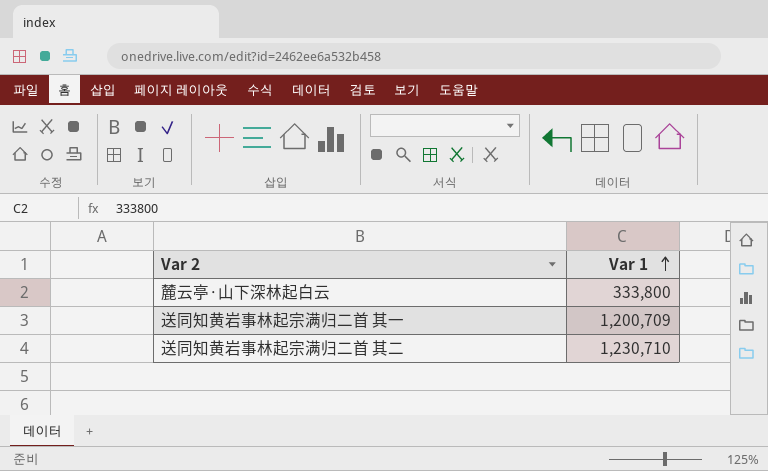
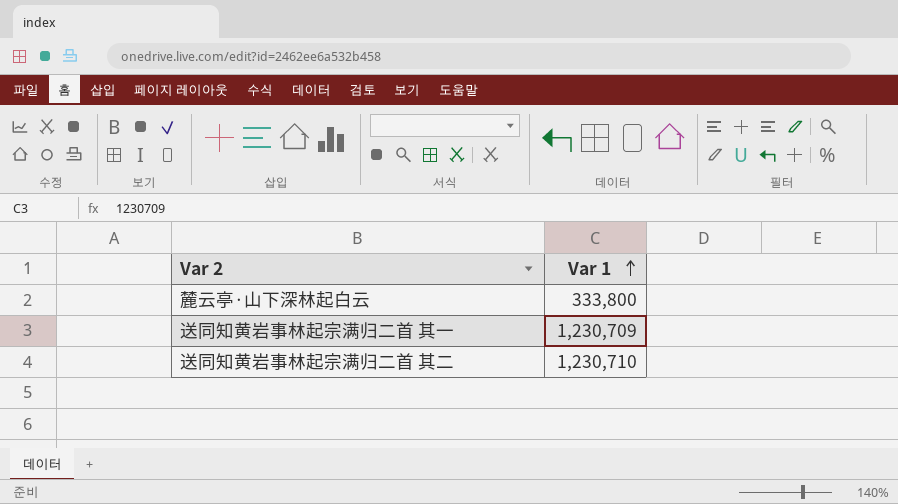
送同知黄岩事林起宗满归二首 其一 | Var 1: 1,200,709 -> 1,230,709

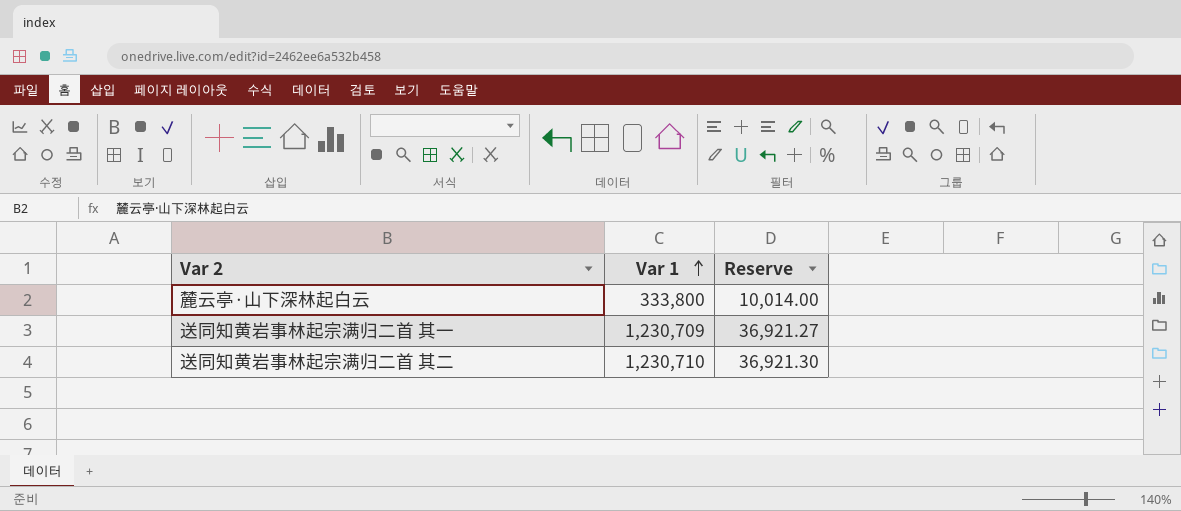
column Reserve | formula: none -> [Var 1] * 0.03

